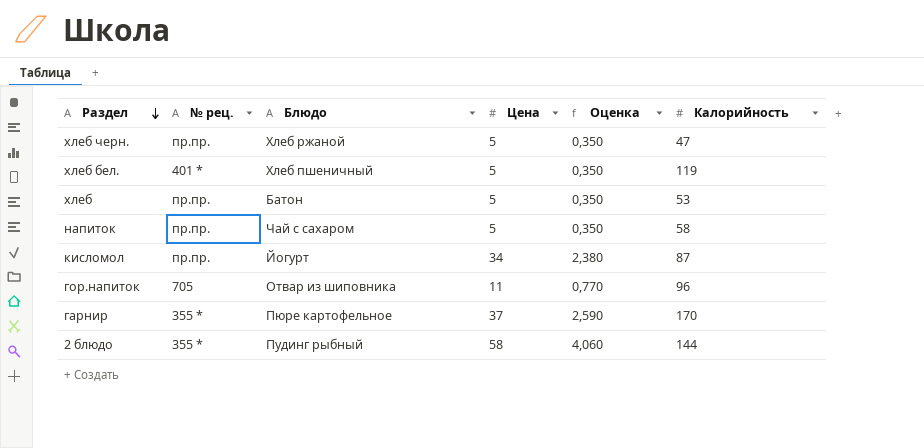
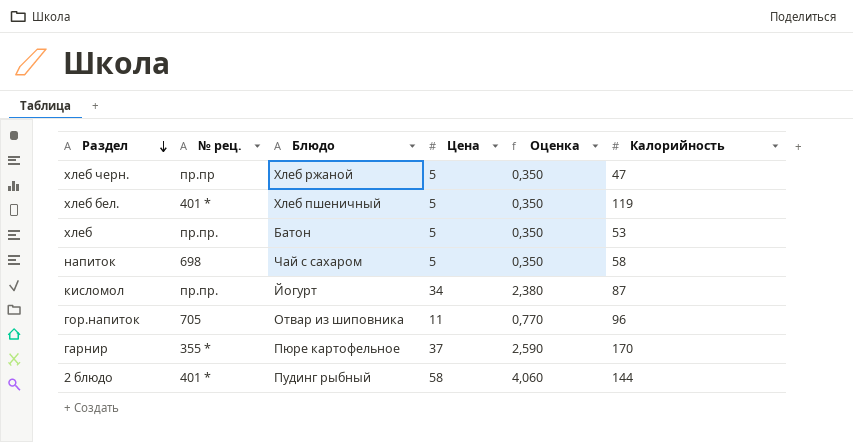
хлеб черн. | № рец.: пр.пр. -> пр.пр
напиток | № рец.: пр.пр. -> 698
2 блюдо | № рец.: 355 * -> 401 *

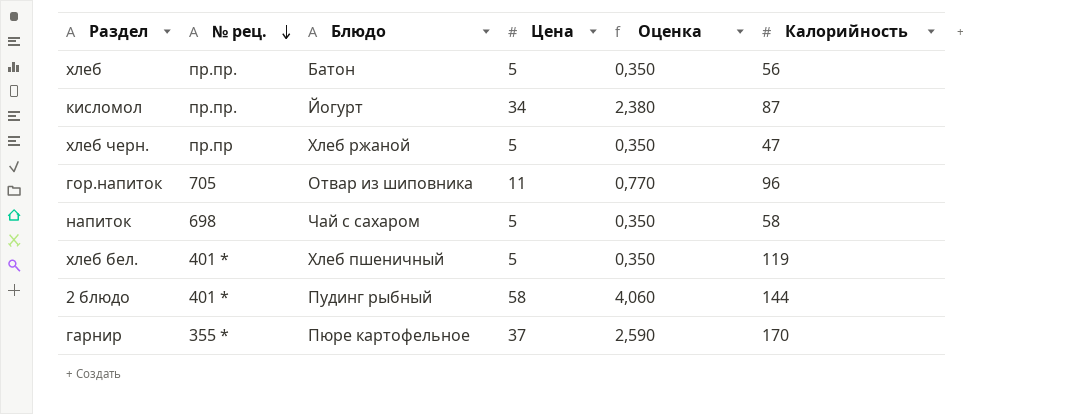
row order: Раздел descending -> № рец. descending
хлеб | Калорийность: 53 -> 56

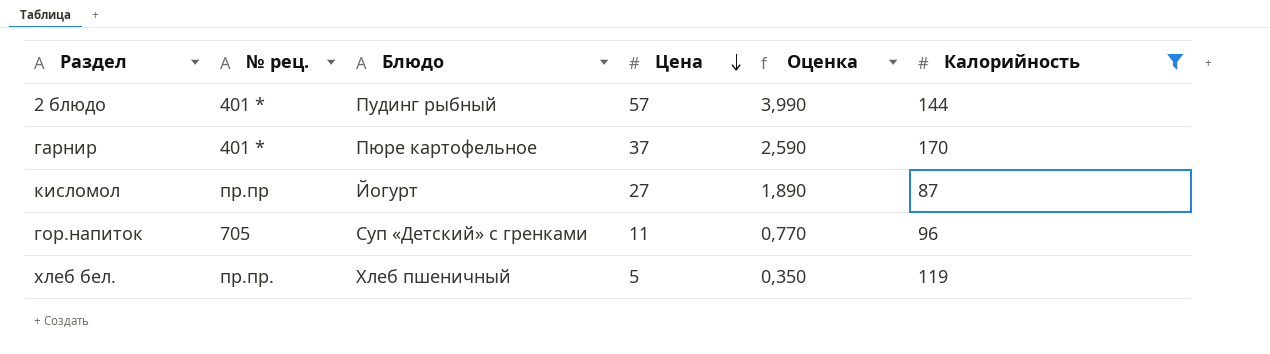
filter: none -> Калорийность >= 87
row order: № рец. descending -> Цена descending
2 блюдо | Цена: 58 -> 57
2 блюдо | Оценка: 4,060 -> 3,990
гарнир | № рец.: 355 * -> 401 *
кисломол | № рец.: пр.пр. -> пр.пр
кисломол | Цена: 34 -> 27
кисломол | Оценка: 2,380 -> 1,890
гор.напиток | Блюдо: Отвар из шиповника -> Суп «Детский» с гренками
хлеб бел. | № рец.: 401 * -> пр.пр.

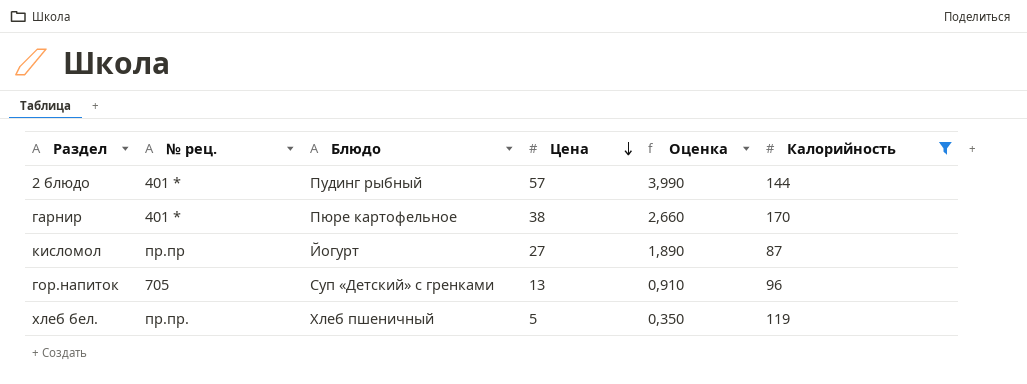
гарнир | Цена: 37 -> 38
гарнир | Оценка: 2,590 -> 2,660
гор.напиток | Цена: 11 -> 13
гор.напиток | Оценка: 0,770 -> 0,910

